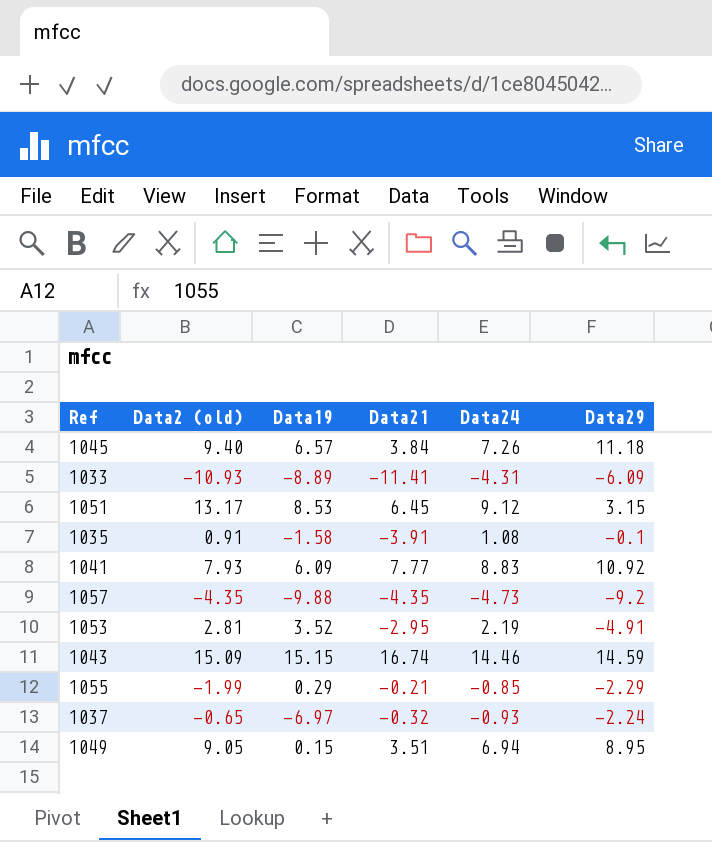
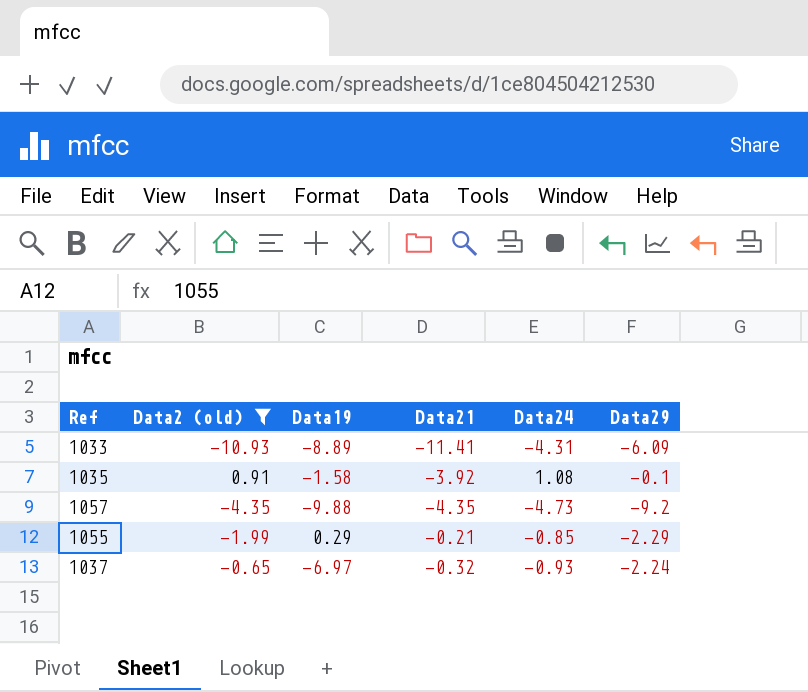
filter: none -> Data2 (old) <= 0.91
1035 | Data21: -3.91 -> -3.92

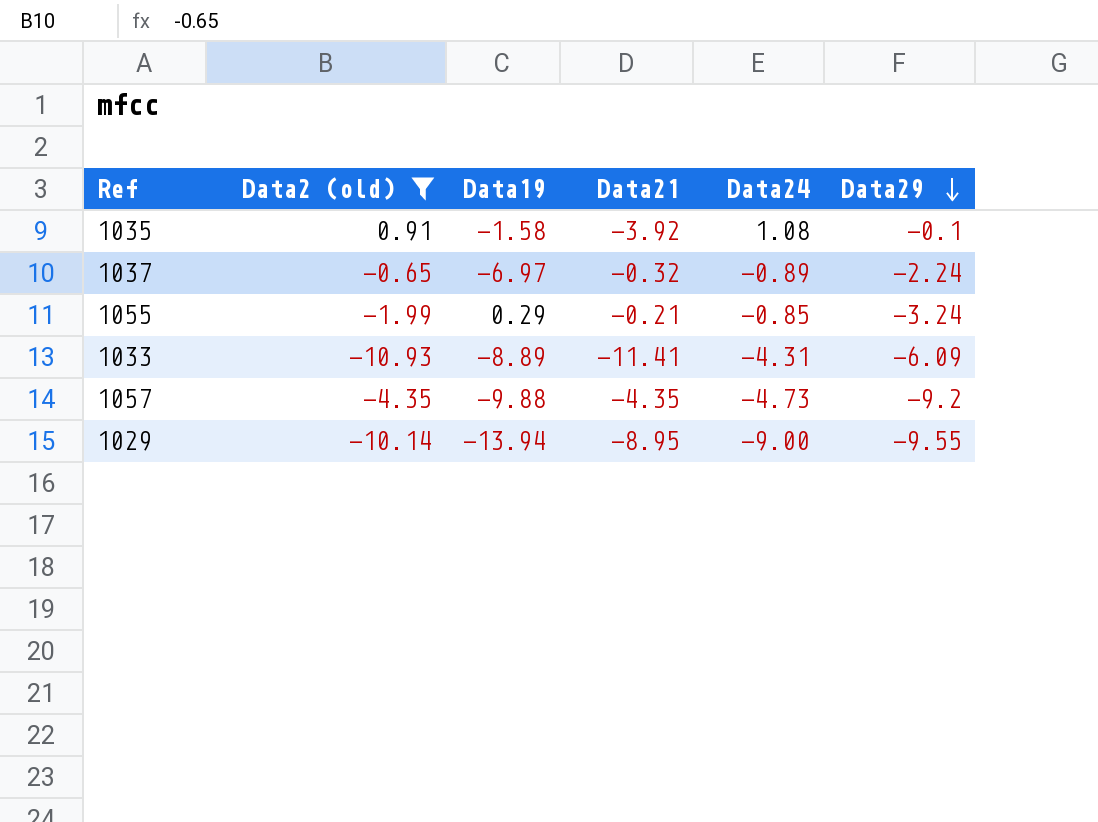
row order: none -> Data29 descending
1037 | Data24: -0.93 -> -0.89
1055 | Data29: -2.29 -> -3.24
row 1029: none -> -10.14 | -13.94 | -8.95 | -9.00 | -9.55

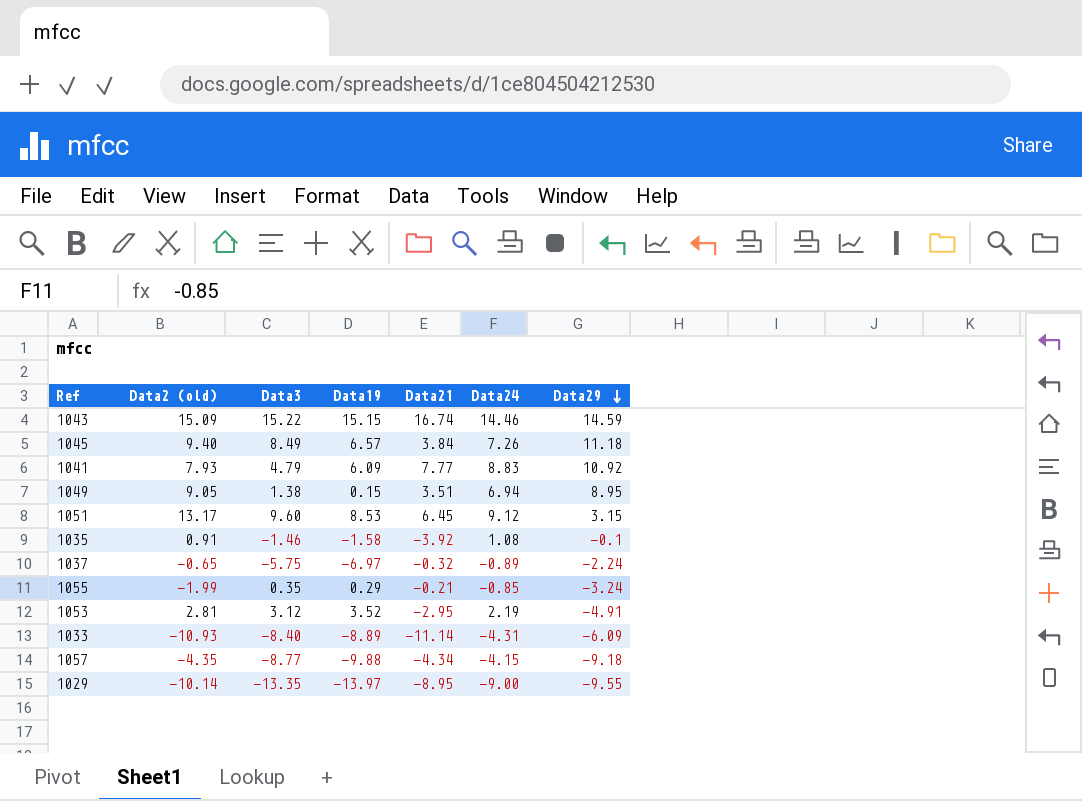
filter: Data2 (old) <= 0.91 -> none
column Data3 | position: none -> 3
1033 | Data21: -11.41 -> -11.14
1057 | Data21: -4.35 -> -4.34
1057 | Data24: -4.73 -> -4.15
1057 | Data29: -9.2 -> -9.18
1029 | Data19: -13.94 -> -13.97

